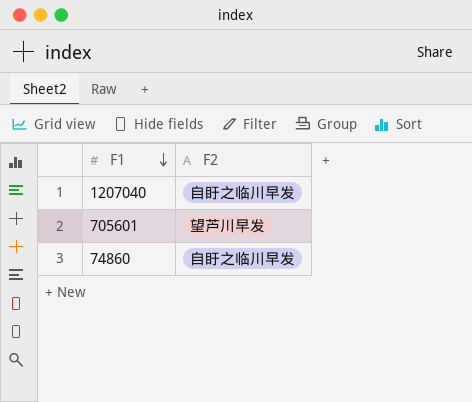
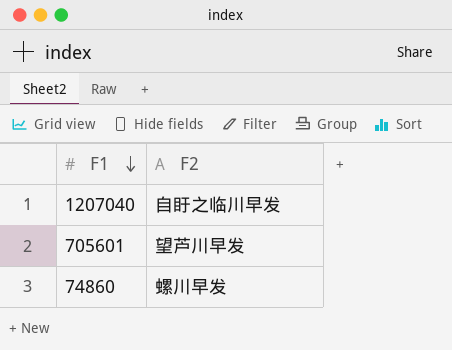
74860 | F2: 自盱之临川早发 -> 螺川早发

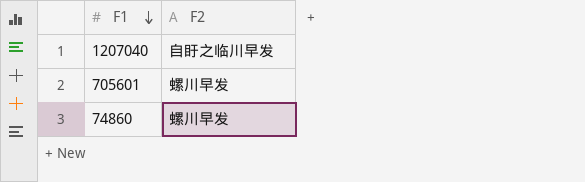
705601 | F2: 望芦川早发 -> 螺川早发

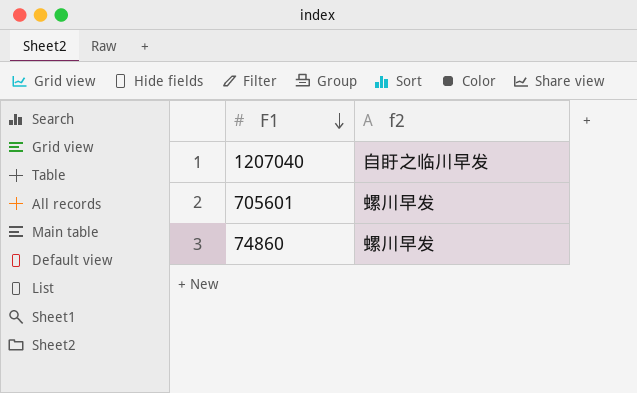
column name: F2 -> f2

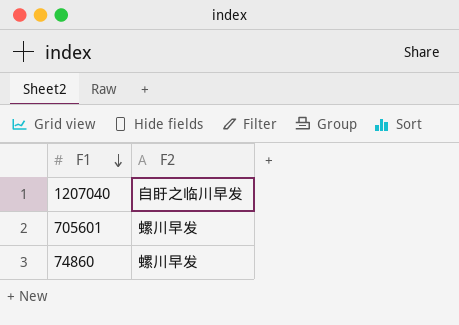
column name: f2 -> F2

